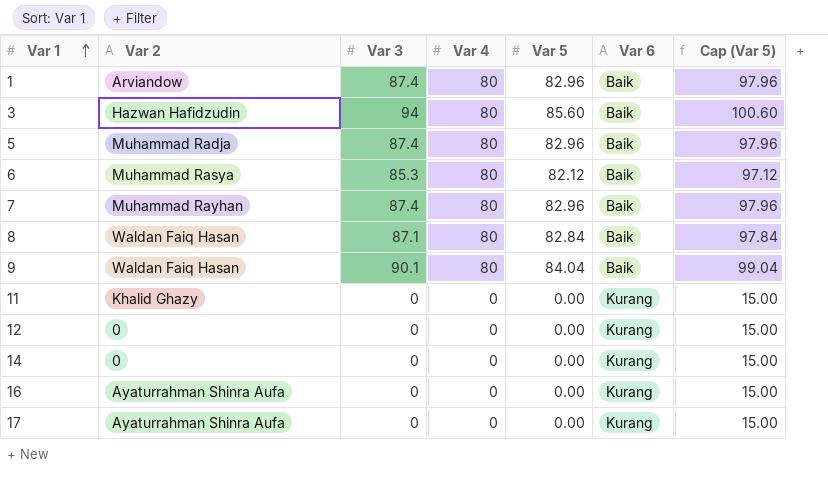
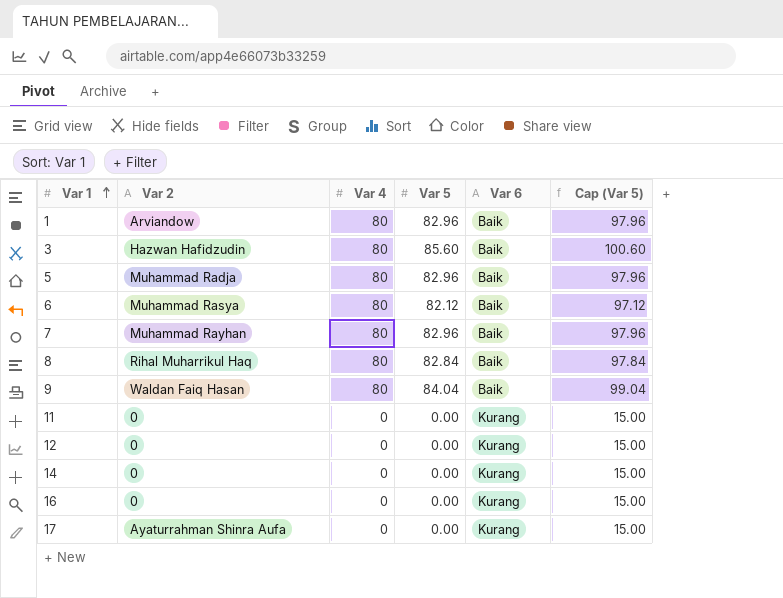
column Var 3 | position: 3 -> none
8 | Var 2: Waldan Faiq Hasan -> Rihal Muharrikul Haq
11 | Var 2: Khalid Ghazy -> 0
16 | Var 2: Ayaturrahman Shinra Aufa -> 0

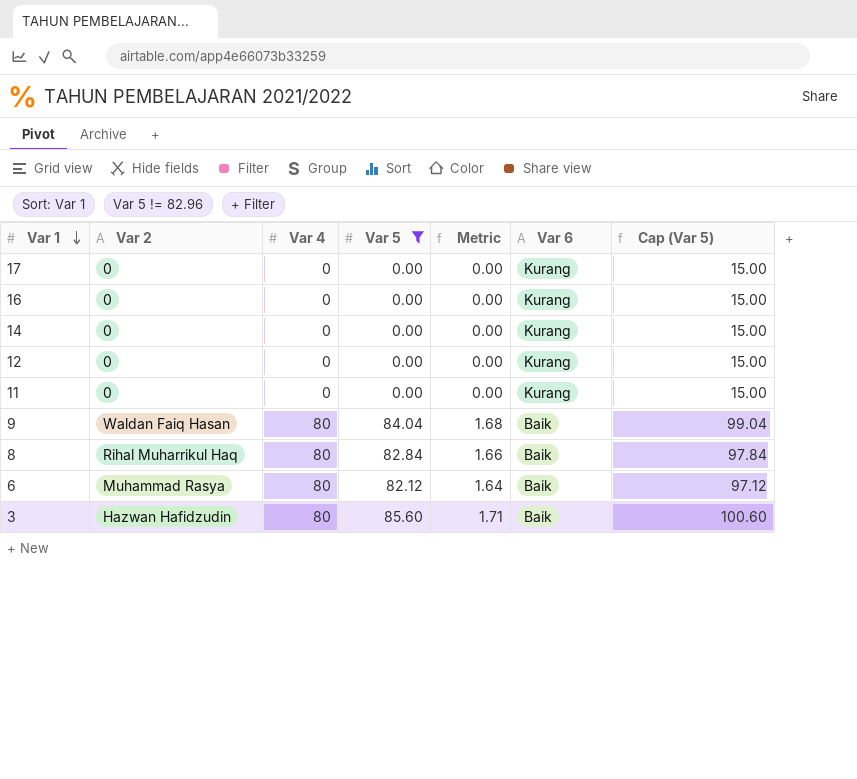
filter: none -> Var 5 != 82.96
row order: Var 1 ascending -> Var 1 descending
column Metric | formula: none -> [Var 5] * 0.02
17 | Var 2: Ayaturrahman Shinra Aufa -> 0

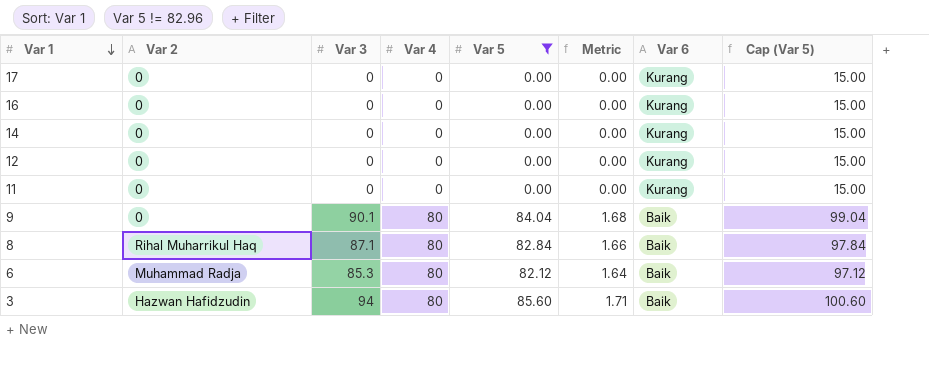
column Var 3 | position: none -> 3
9 | Var 2: Waldan Faiq Hasan -> 0
6 | Var 2: Muhammad Rasya -> Muhammad Radja

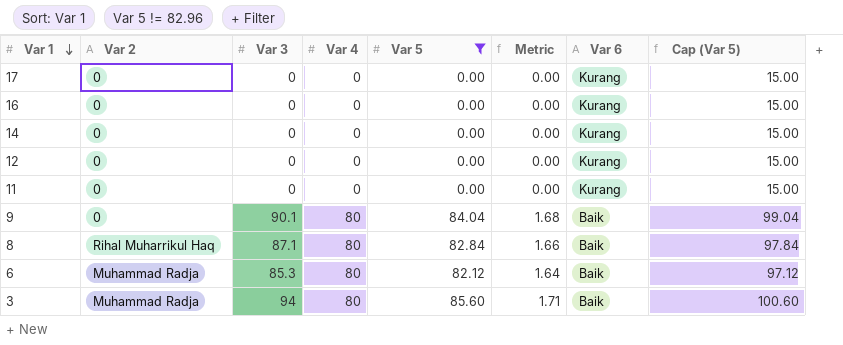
3 | Var 2: Hazwan Hafidzudin -> Muhammad Radja

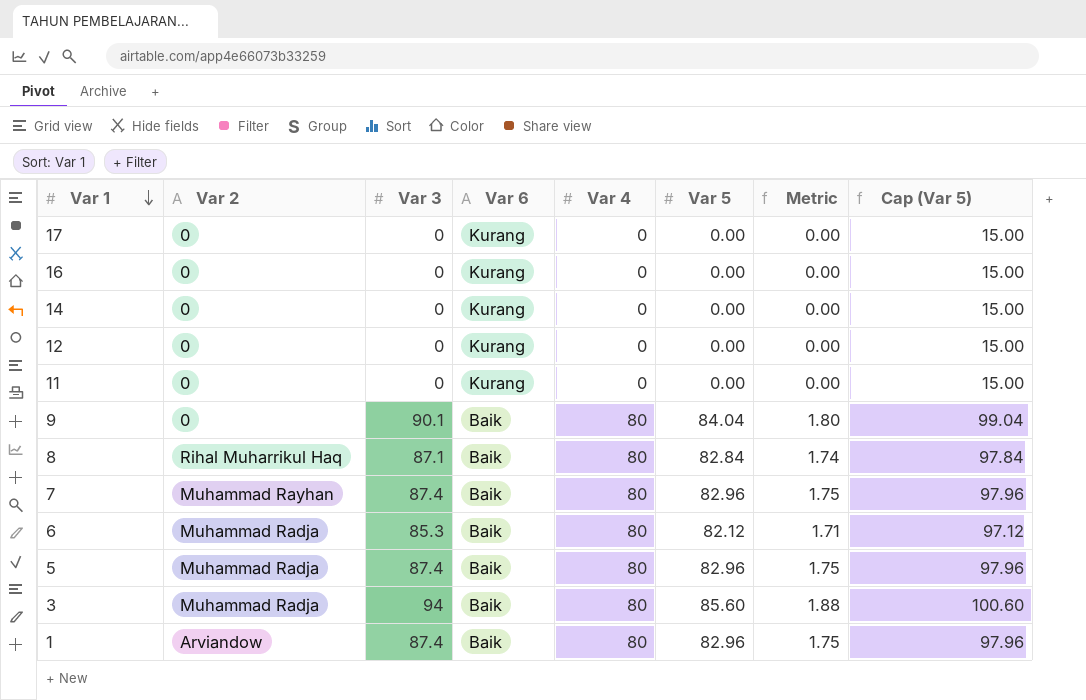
filter: Var 5 != 82.96 -> none
column Var 6 | position: 7 -> 4
column Metric | formula: [Var 5] * 0.02 -> [Var 3] * 0.02

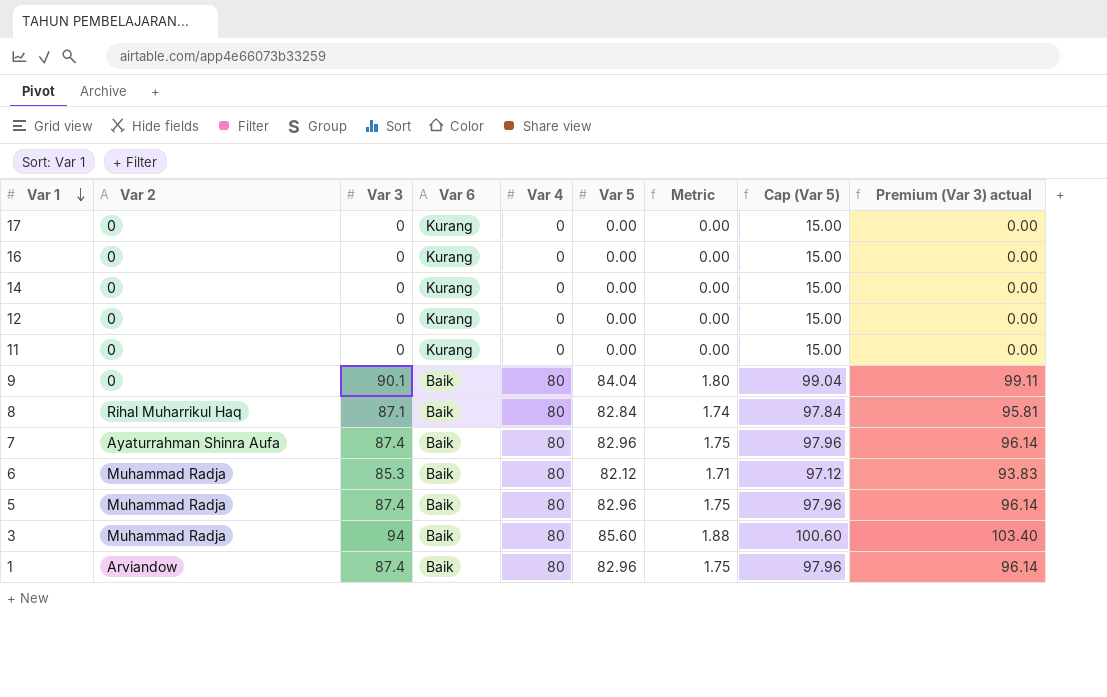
column Premium (Var 3) actual | formula: none -> [Var 3] * 1.1
7 | Var 2: Muhammad Rayhan -> Ayaturrahman Shinra Aufa

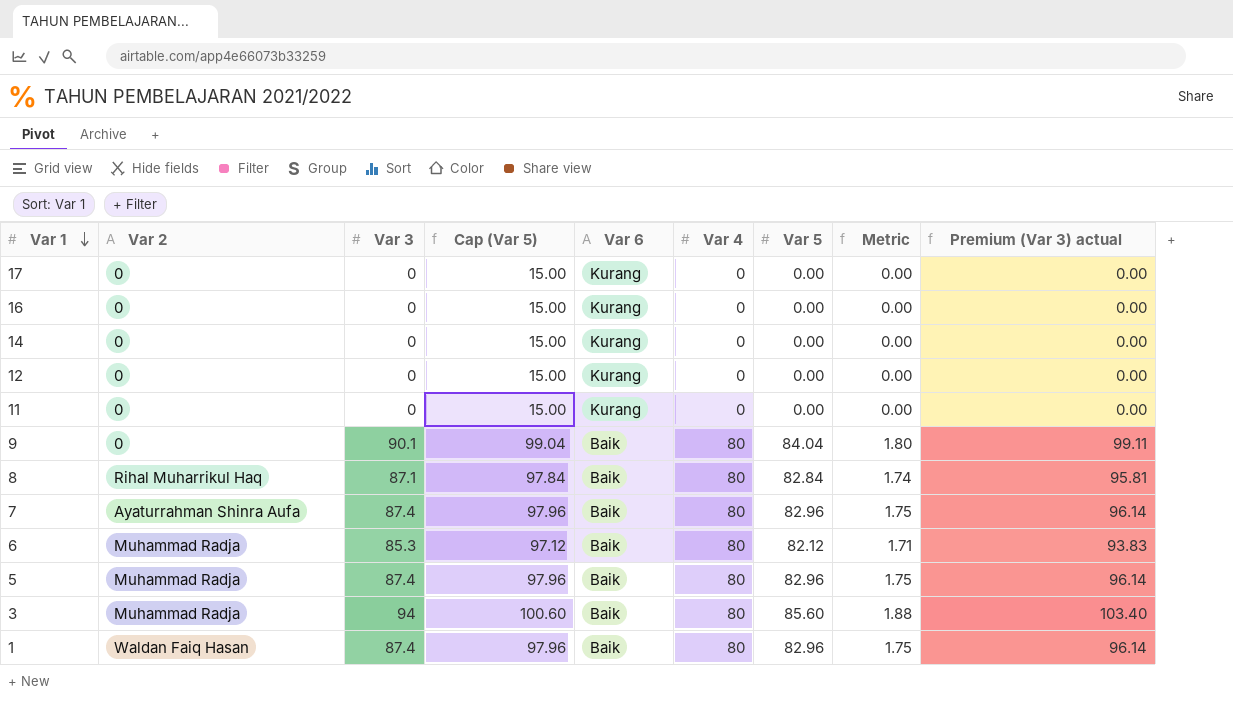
column Cap (Var 5) | position: 8 -> 4
1 | Var 2: Arviandow -> Waldan Faiq Hasan

